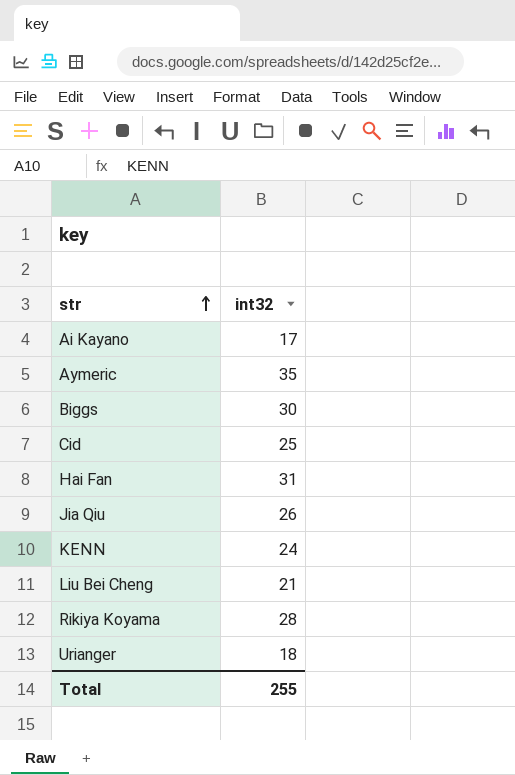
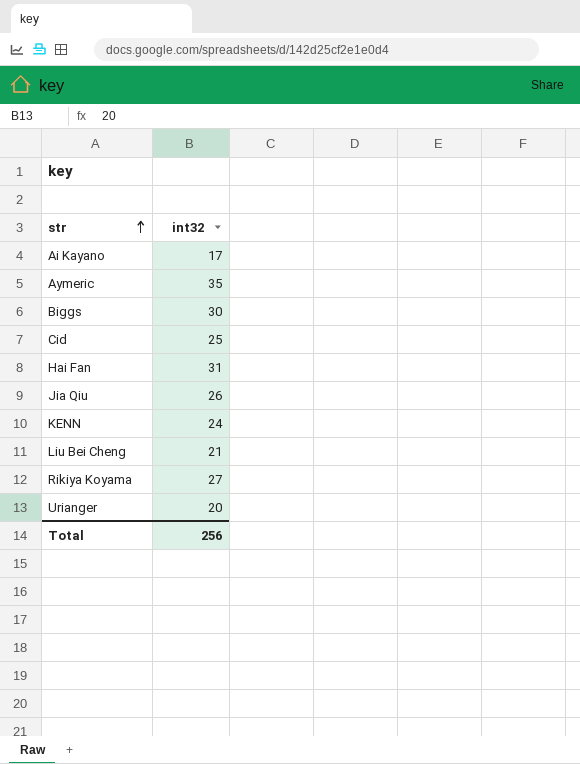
Rikiya Koyama | int32: 28 -> 27
Urianger | int32: 18 -> 20
Total | int32: 255 -> 256

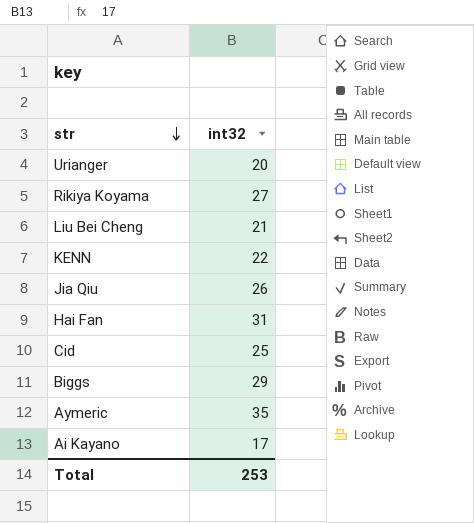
row order: str ascending -> str descending
KENN | int32: 24 -> 22
Biggs | int32: 30 -> 29
Total | int32: 256 -> 253

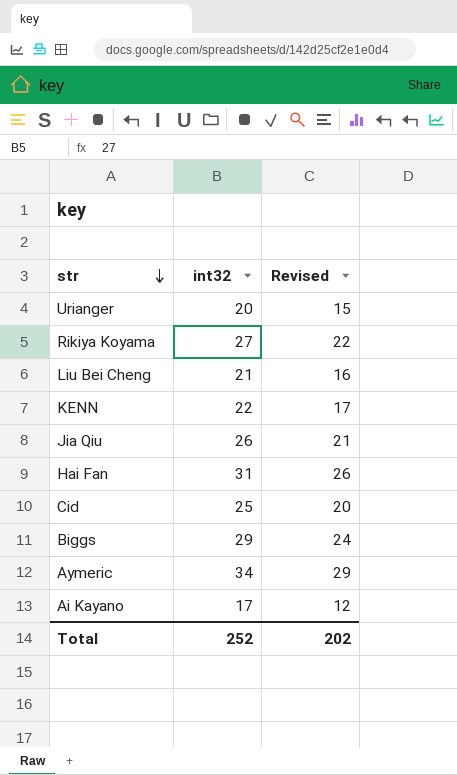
column Revised | formula: none -> [int32] - 5
Aymeric | int32: 35 -> 34
Total | int32: 253 -> 252

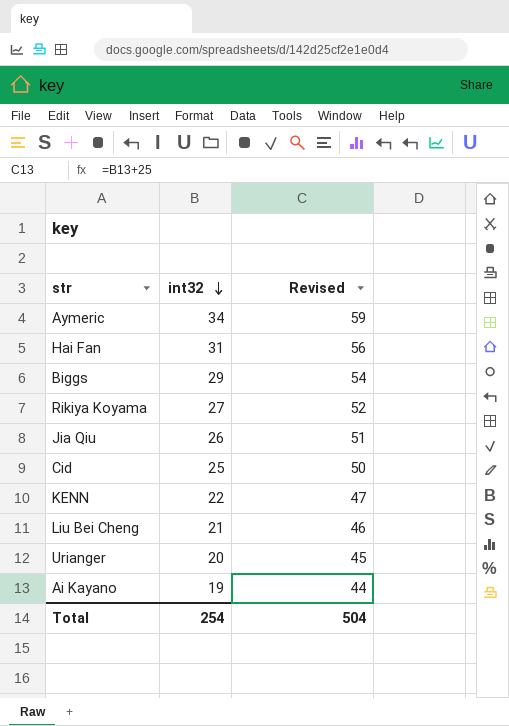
row order: str descending -> int32 descending
column Revised | formula: [int32] - 5 -> [int32] + 25
Ai Kayano | int32: 17 -> 19
Total | int32: 252 -> 254
Total | Revised: 202 -> 504

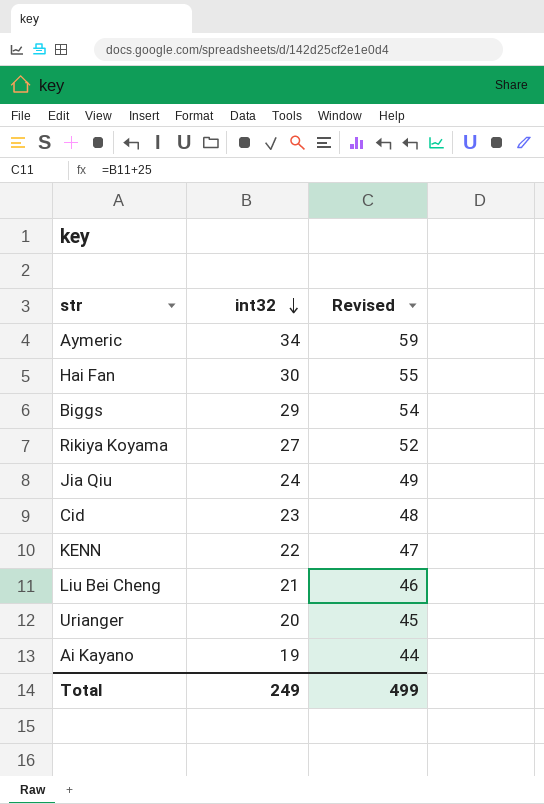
Hai Fan | int32: 31 -> 30
Hai Fan | Revised: 56 -> 55
Jia Qiu | int32: 26 -> 24
Jia Qiu | Revised: 51 -> 49
Cid | int32: 25 -> 23
Cid | Revised: 50 -> 48
Total | int32: 254 -> 249
Total | Revised: 504 -> 499

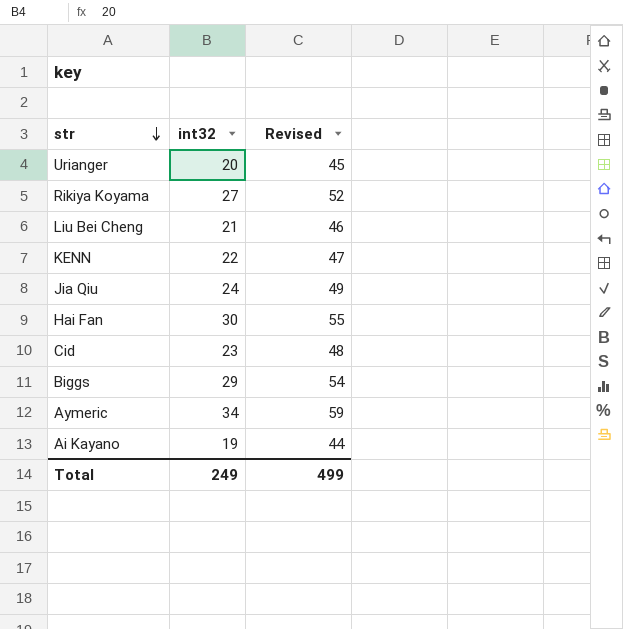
row order: int32 descending -> str descending

